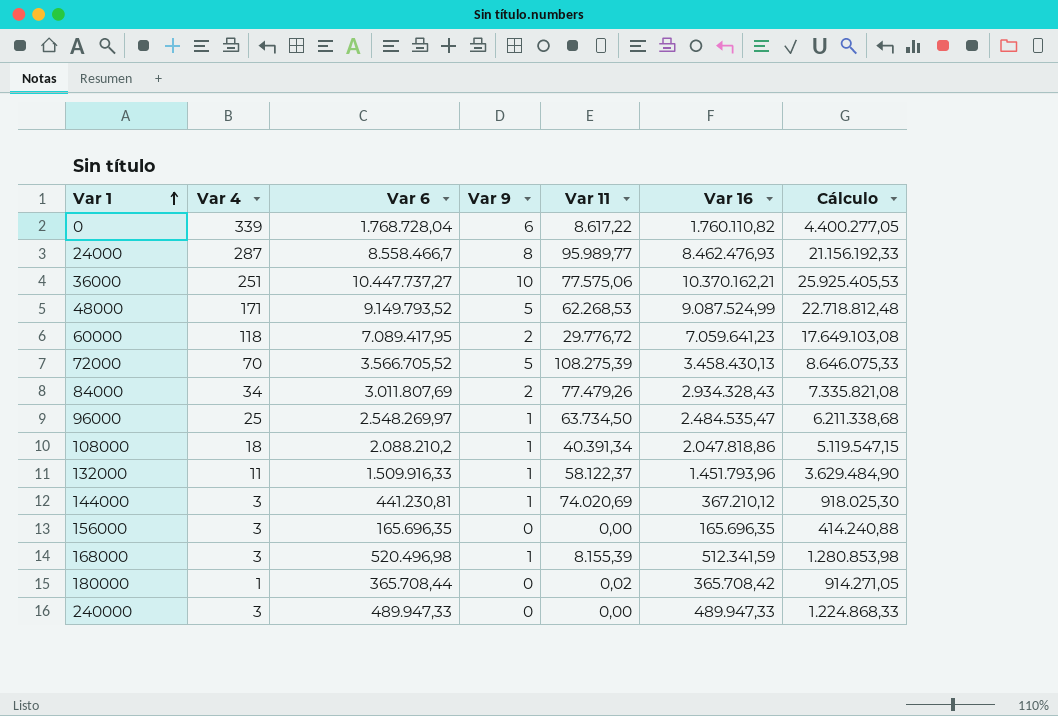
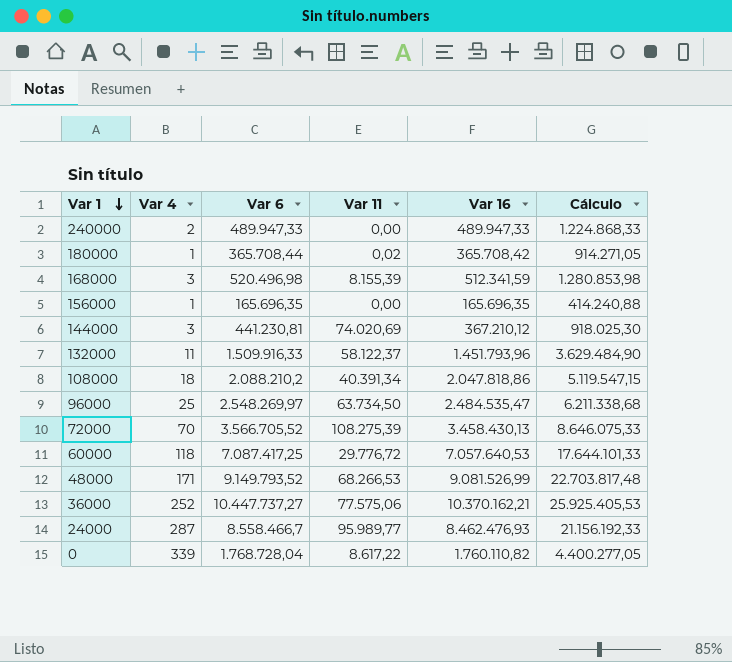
row order: Var 1 ascending -> Var 1 descending
column Var 9 | position: 4 -> none
row 84000: 34 | 3.011.807,69 | 2 | 77.479,26 | 2.934.328,43 | 7.335.821,08 -> none
240000 | Var 4: 3 -> 2
156000 | Var 4: 3 -> 1
60000 | Var 6: 7.089.417,95 -> 7.087.417,25
60000 | Var 16: 7.059.641,23 -> 7.057.640,53
60000 | Cálculo: 17.649.103,08 -> 17.644.101,33
48000 | Var 11: 62.268,53 -> 68.266,53
48000 | Var 16: 9.087.524,99 -> 9.081.526,99
48000 | Cálculo: 22.718.812,48 -> 22.703.817,48
36000 | Var 4: 251 -> 252

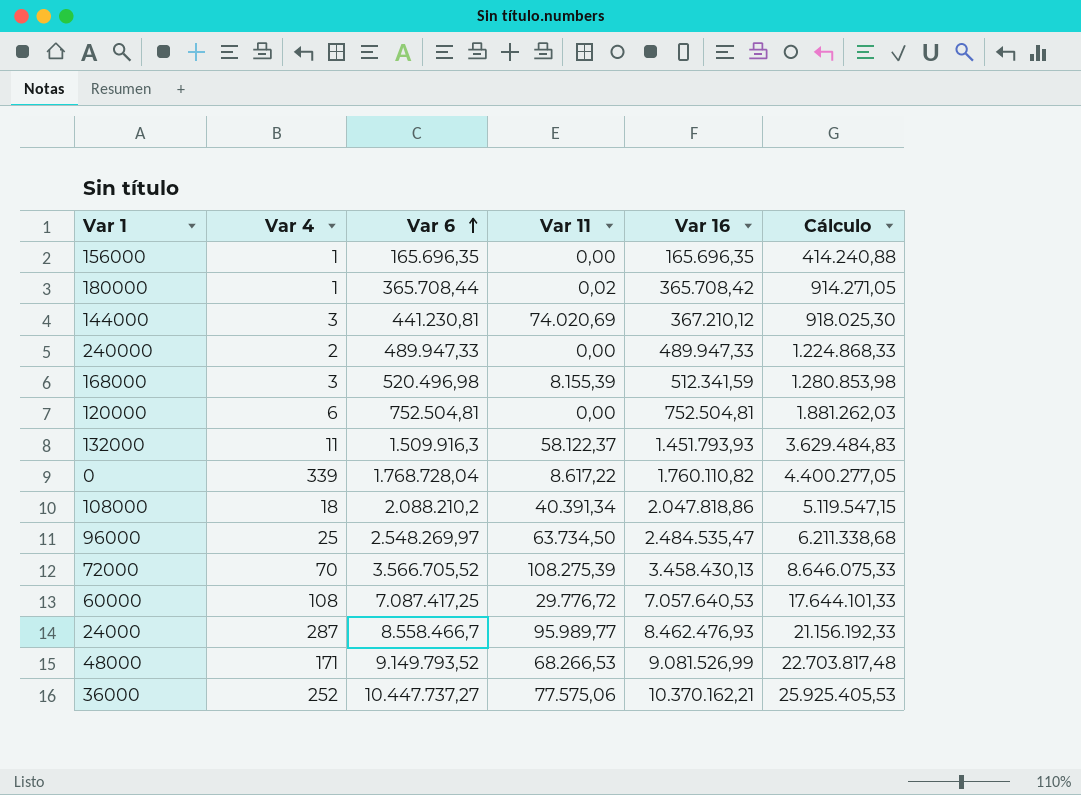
row order: Var 1 descending -> Var 6 ascending
row 120000: none -> 6 | 752.504,81 | 0,00 | 752.504,81 | 1.881.262,03
132000 | Var 6: 1.509.916,33 -> 1.509.916,3
132000 | Var 16: 1.451.793,96 -> 1.451.793,93
132000 | Cálculo: 3.629.484,90 -> 3.629.484,83
60000 | Var 4: 118 -> 108

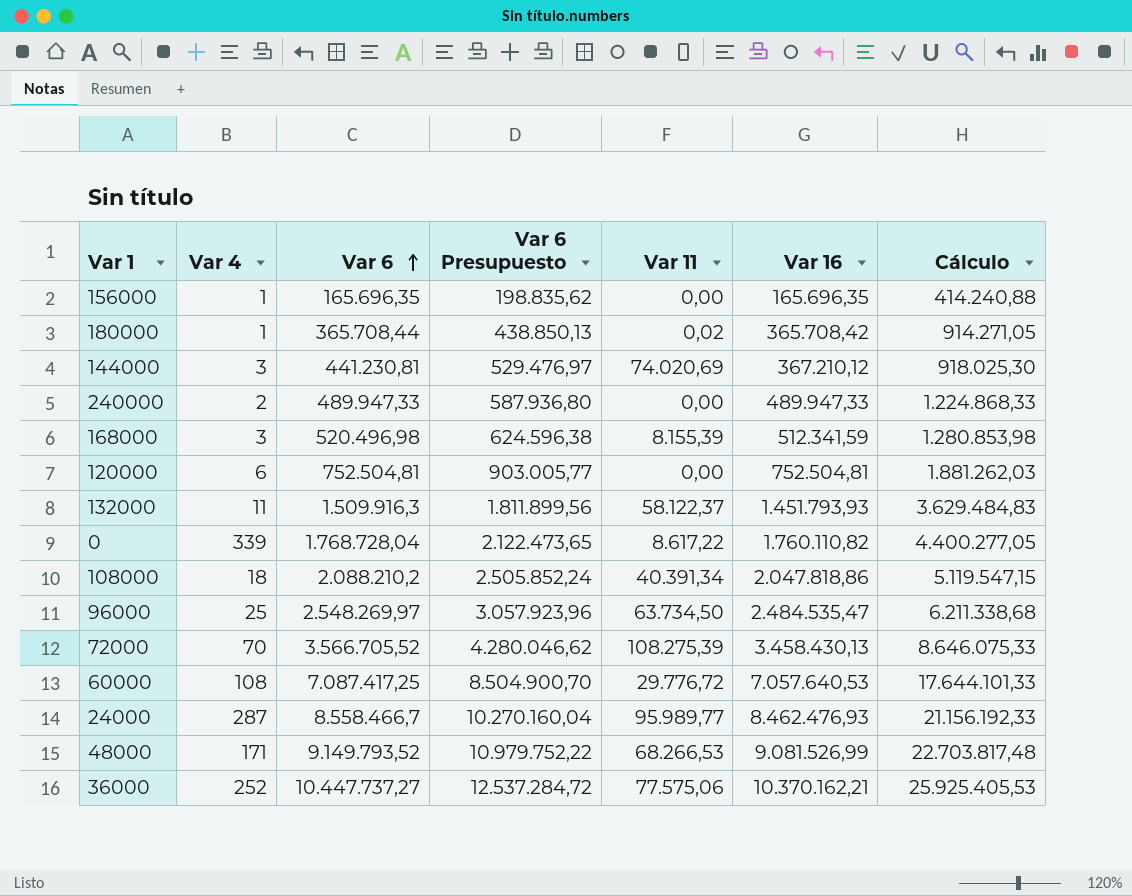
column Var 6 Presupuesto | formula: none -> [Var 6] * 1,2

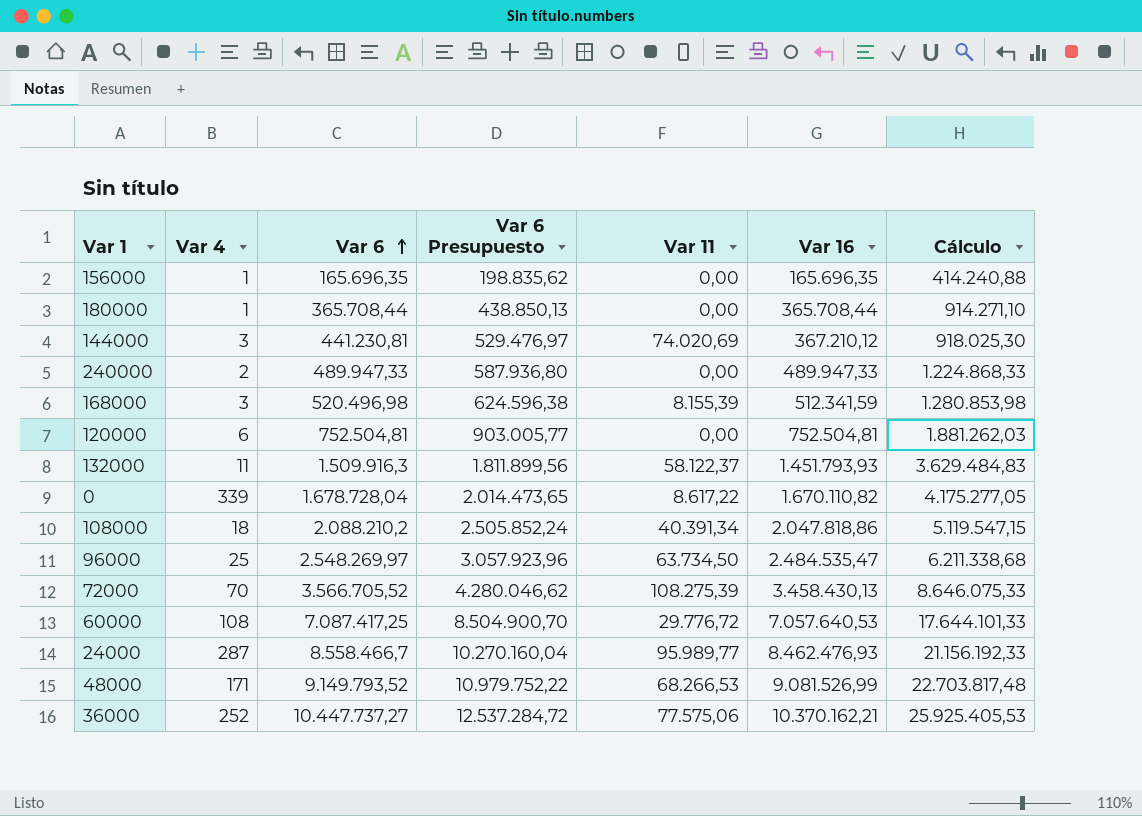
180000 | Var 11: 0,02 -> 0,00
180000 | Var 16: 365.708,42 -> 365.708,44
180000 | Cálculo: 914.271,05 -> 914.271,10
0 | Var 6: 1.768.728,04 -> 1.678.728,04
0 | Var 6 Presupuesto: 2.122.473,65 -> 2.014.473,65
0 | Var 16: 1.760.110,82 -> 1.670.110,82
0 | Cálculo: 4.400.277,05 -> 4.175.277,05

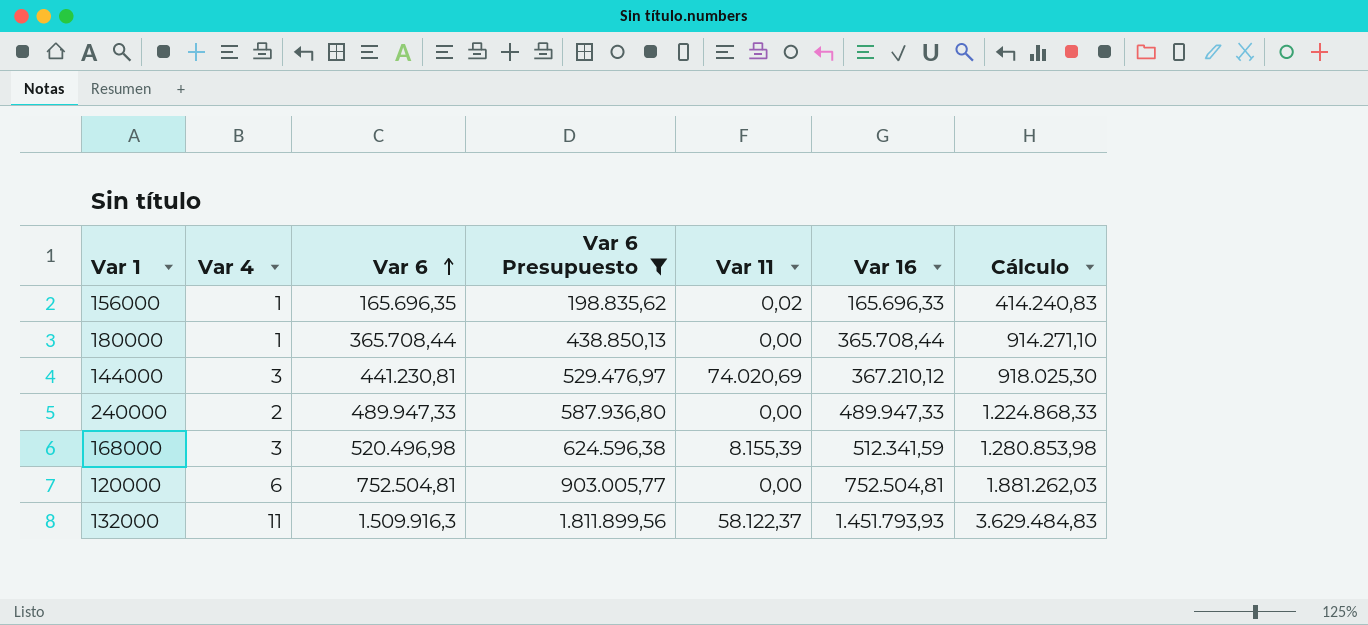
filter: none -> Var 6 Presupuesto <= 1.811.899,56
156000 | Var 11: 0,00 -> 0,02
156000 | Var 16: 165.696,35 -> 165.696,33
156000 | Cálculo: 414.240,88 -> 414.240,83

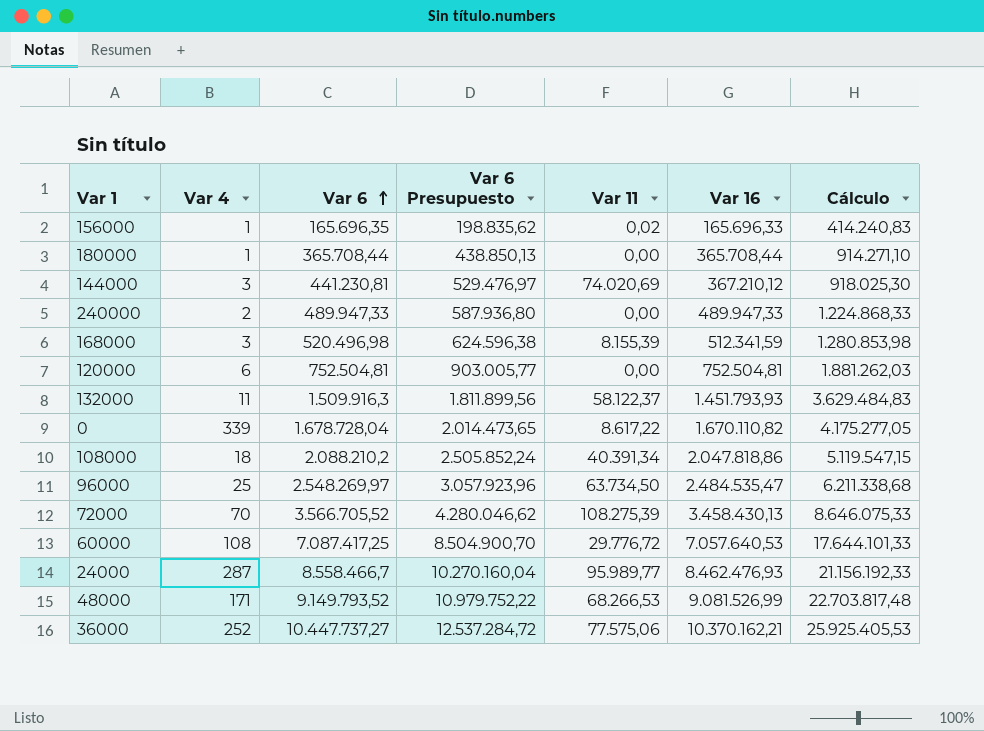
filter: Var 6 Presupuesto <= 1.811.899,56 -> none

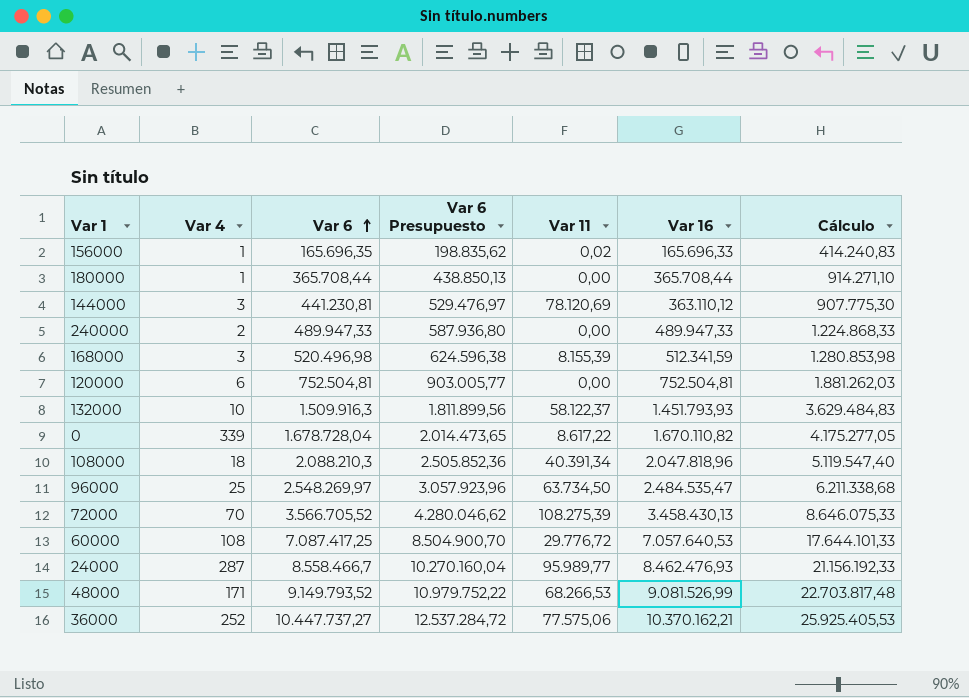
144000 | Var 11: 74.020,69 -> 78.120,69
144000 | Var 16: 367.210,12 -> 363.110,12
144000 | Cálculo: 918.025,30 -> 907.775,30
132000 | Var 4: 11 -> 10
108000 | Var 6: 2.088.210,2 -> 2.088.210,3
108000 | Var 6 Presupuesto: 2.505.852,24 -> 2.505.852,36
108000 | Var 16: 2.047.818,86 -> 2.047.818,96
108000 | Cálculo: 5.119.547,15 -> 5.119.547,40

